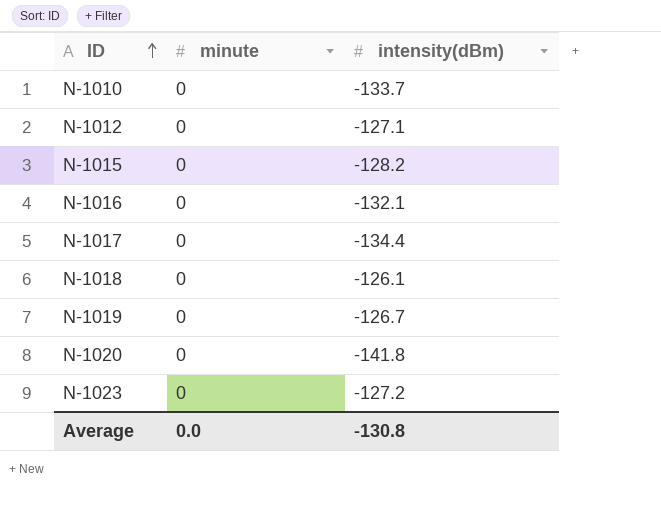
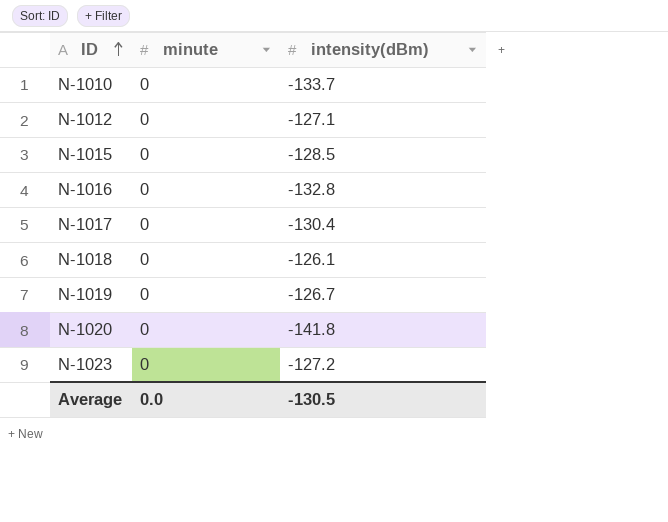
N-1015 | intensity(dBm): -128.2 -> -128.5
N-1016 | intensity(dBm): -132.1 -> -132.8
N-1017 | intensity(dBm): -134.4 -> -130.4
Average | intensity(dBm): -130.8 -> -130.5

